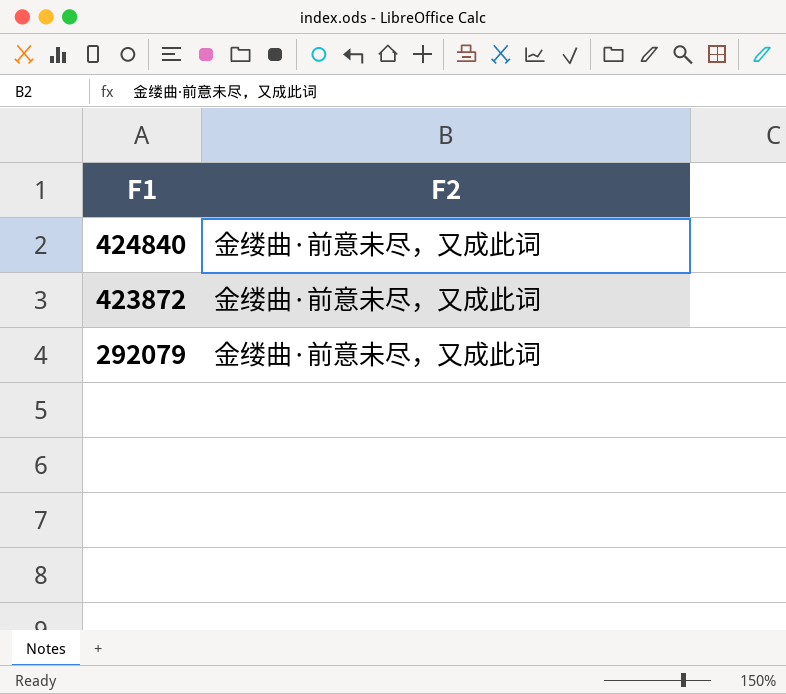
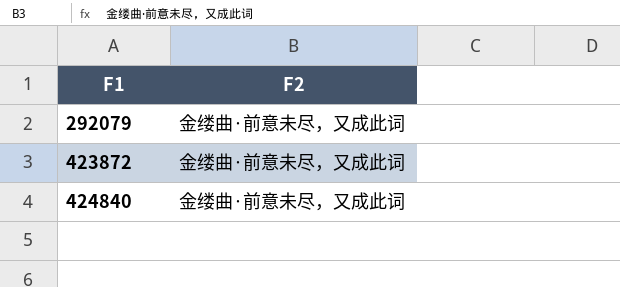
row order: F1 descending -> F1 ascending

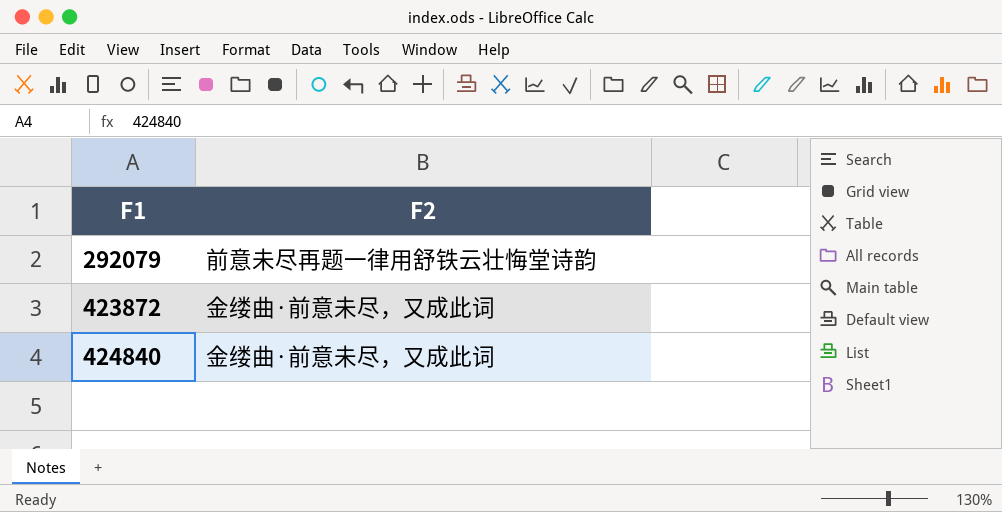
292079 | F2: 金缕曲·前意未尽，又成此词 -> 前意未尽再题一律用舒铁云壮悔堂诗韵

